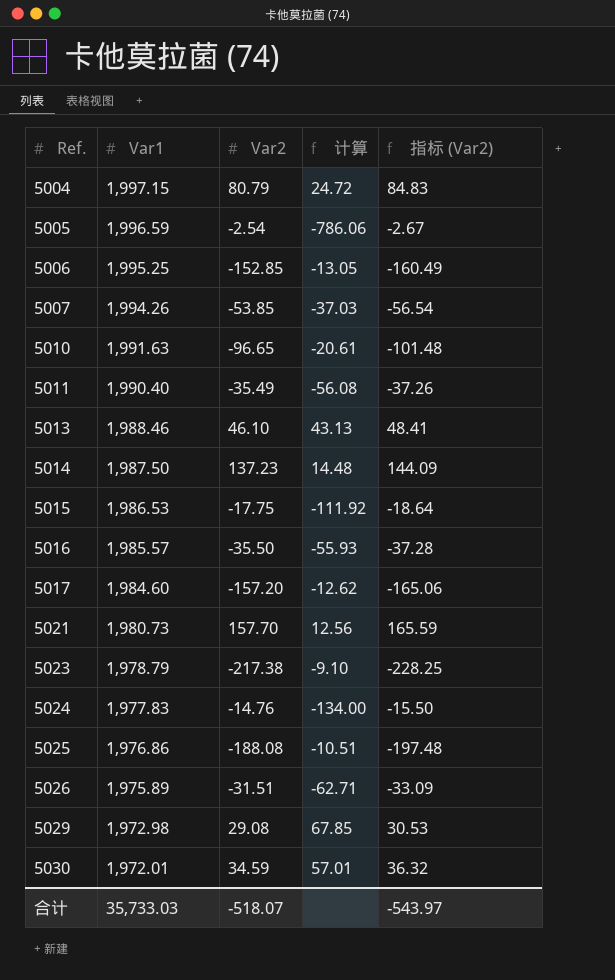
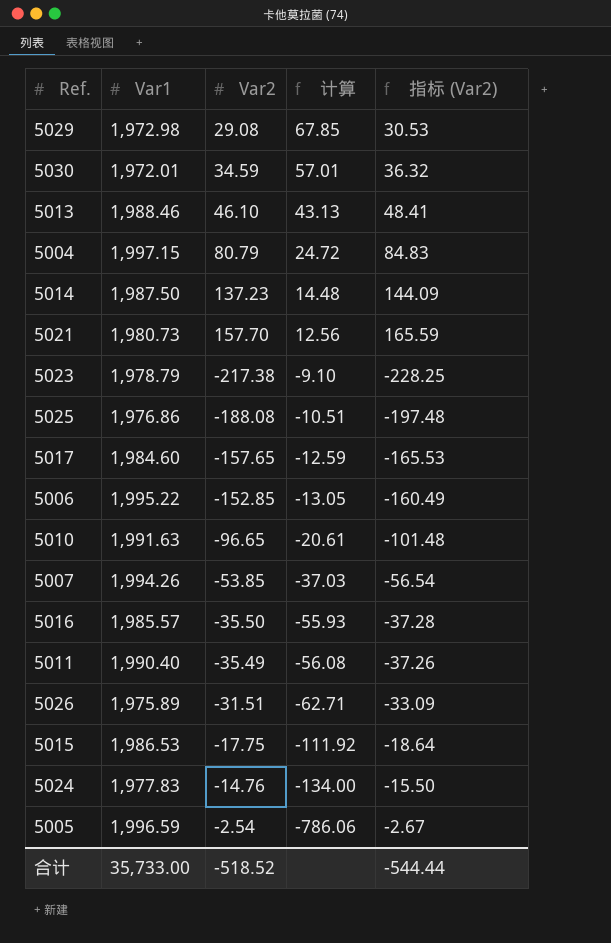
row order: Ref. ascending -> 计算 descending
5017 | Var2: -157.20 -> -157.65
5017 | 计算: -12.62 -> -12.59
5017 | 指标 (Var2): -165.06 -> -165.53
5006 | Var1: 1,995.25 -> 1,995.22
合计 | Var1: 35,733.03 -> 35,733.00
合计 | Var2: -518.07 -> -518.52
合计 | 指标 (Var2): -543.97 -> -544.44

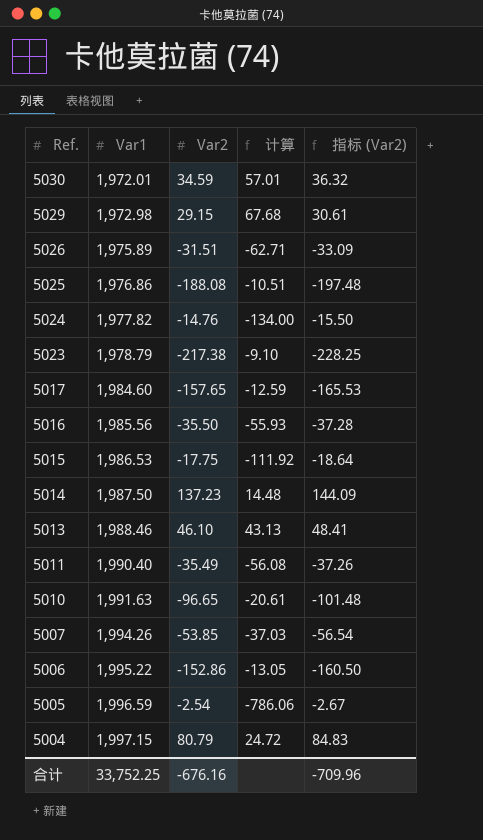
row order: 计算 descending -> Ref. descending
row 5021: 1,980.73 | 157.70 | 12.56 | 165.59 -> none
5029 | Var2: 29.08 -> 29.15
5029 | 计算: 67.85 -> 67.68
5029 | 指标 (Var2): 30.53 -> 30.61
5024 | Var1: 1,977.83 -> 1,977.82
5016 | Var1: 1,985.57 -> 1,985.56
5006 | Var2: -152.85 -> -152.86
5006 | 指标 (Var2): -160.49 -> -160.50
合计 | Var1: 35,733.00 -> 33,752.25
合计 | Var2: -518.52 -> -676.16
合计 | 指标 (Var2): -544.44 -> -709.96

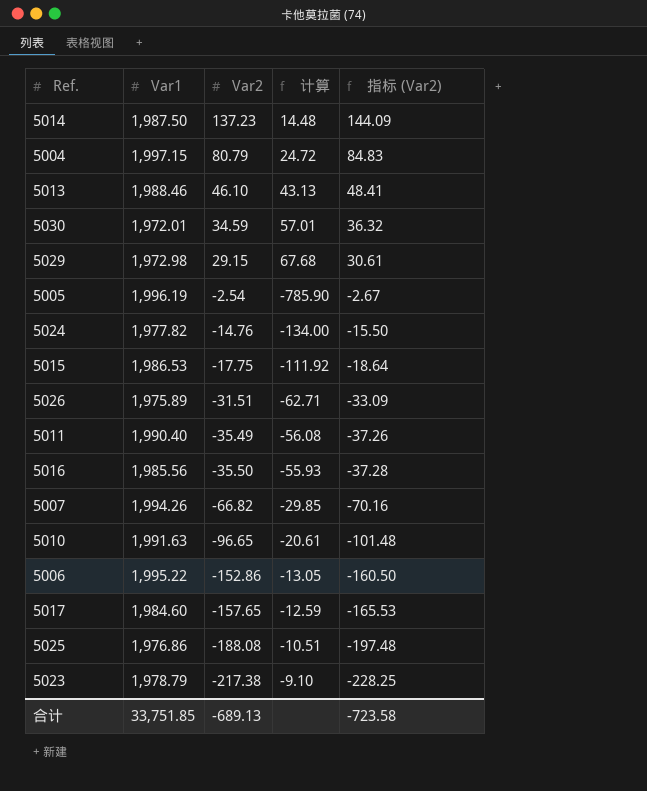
row order: Ref. descending -> Var2 descending
5005 | Var1: 1,996.59 -> 1,996.19
5005 | 计算: -786.06 -> -785.90
5007 | Var2: -53.85 -> -66.82
5007 | 计算: -37.03 -> -29.85
5007 | 指标 (Var2): -56.54 -> -70.16
合计 | Var1: 33,752.25 -> 33,751.85
合计 | Var2: -676.16 -> -689.13
合计 | 指标 (Var2): -709.96 -> -723.58

